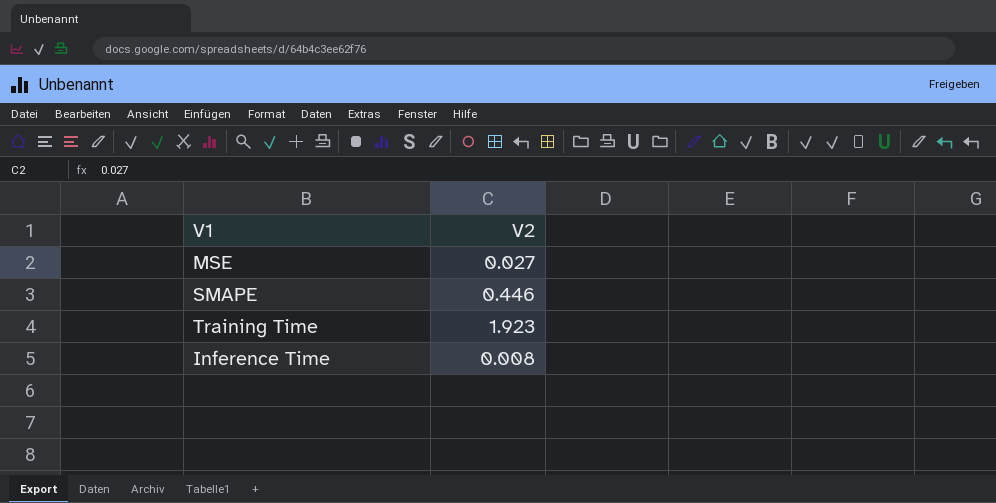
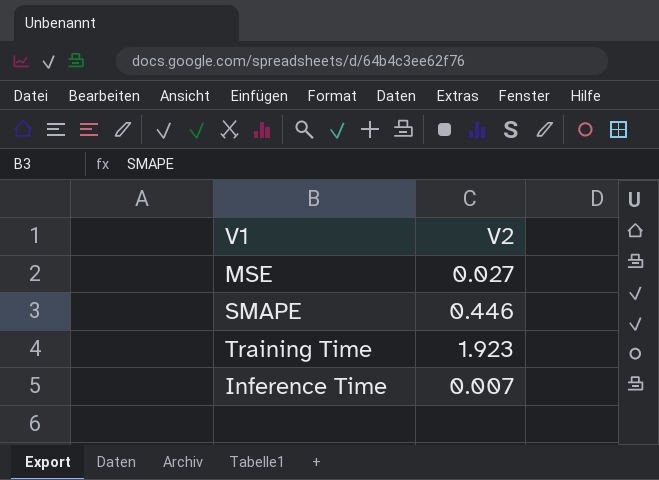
Inference Time | V2: 0.008 -> 0.007

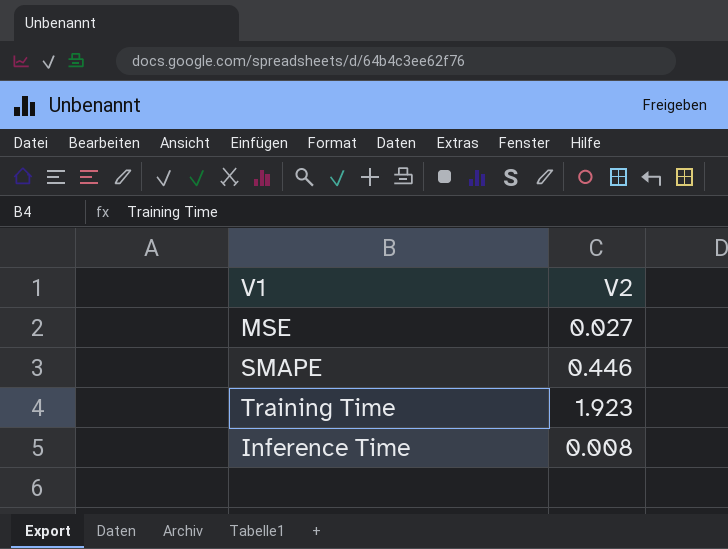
Inference Time | V2: 0.007 -> 0.008

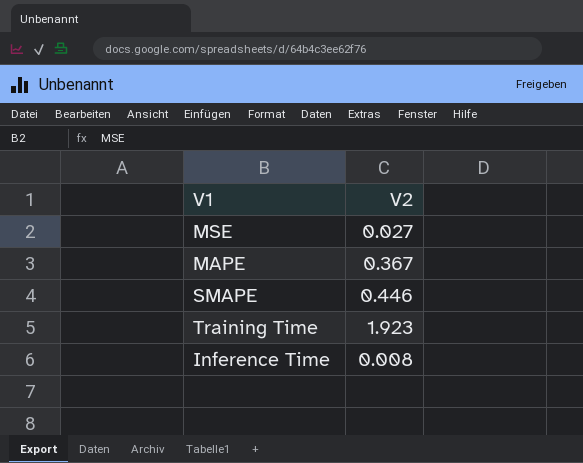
row MAPE: none -> 0.367

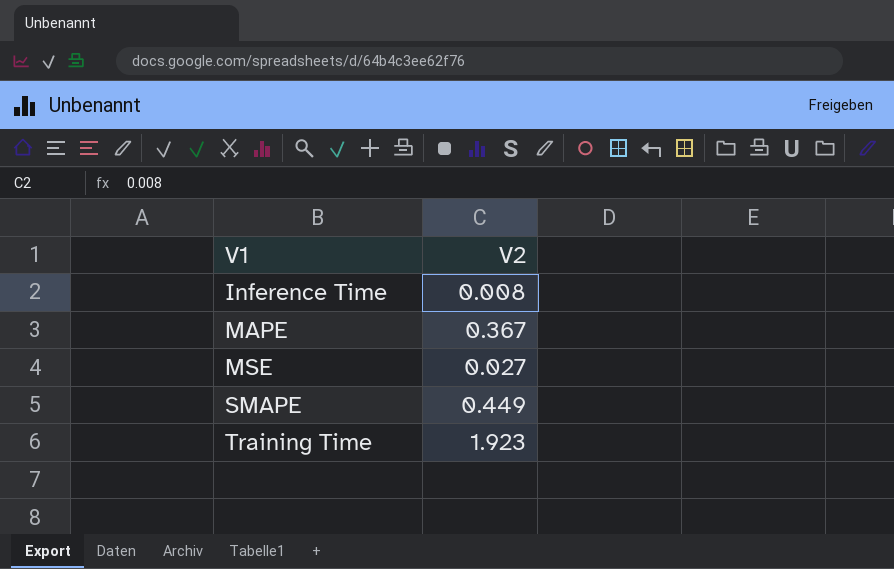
row order: none -> V1 ascending
SMAPE | V2: 0.446 -> 0.449

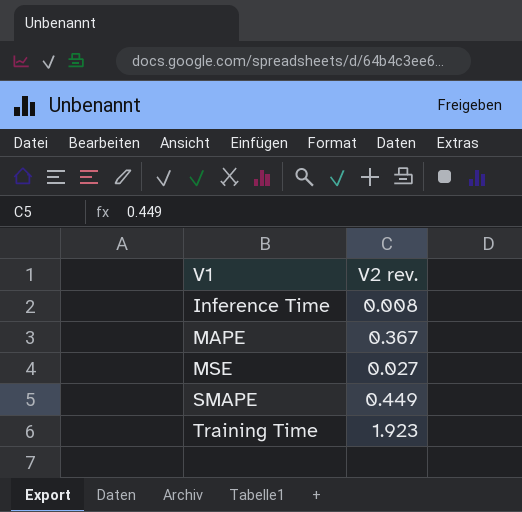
column name: V2 -> V2 rev.

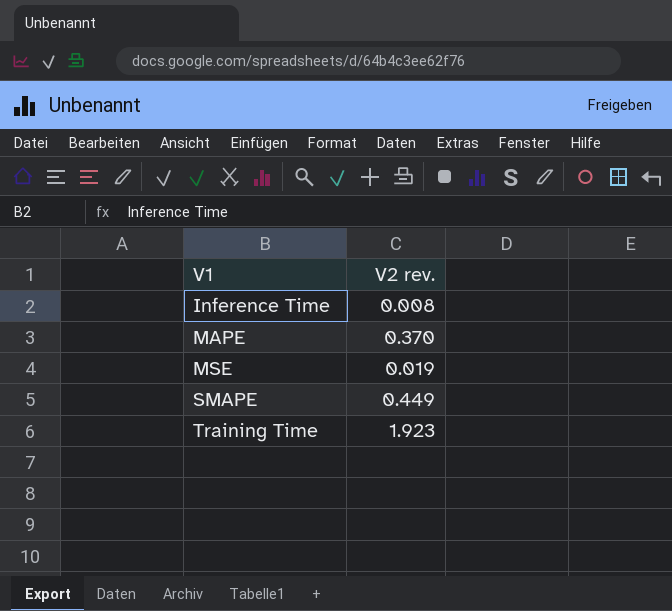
MAPE | V2 rev.: 0.367 -> 0.370
MSE | V2 rev.: 0.027 -> 0.019

